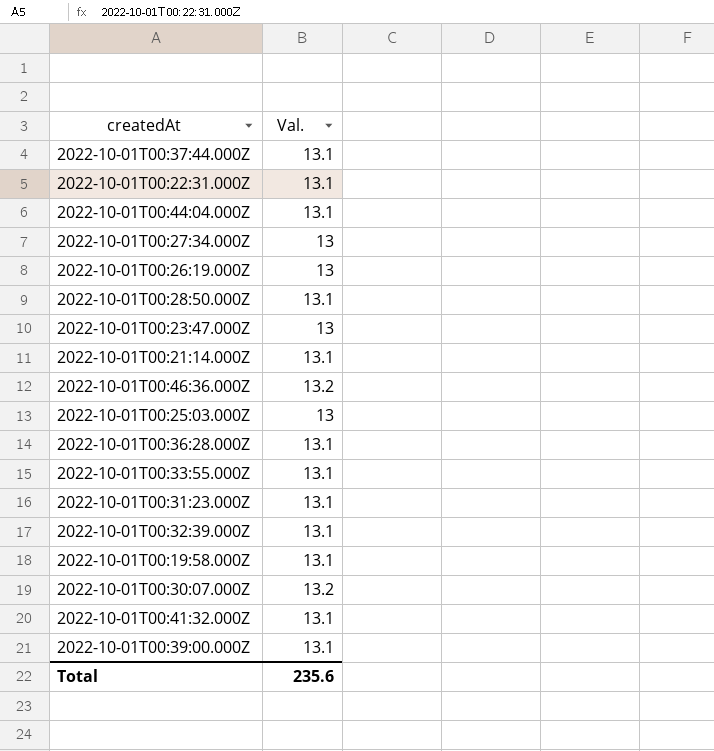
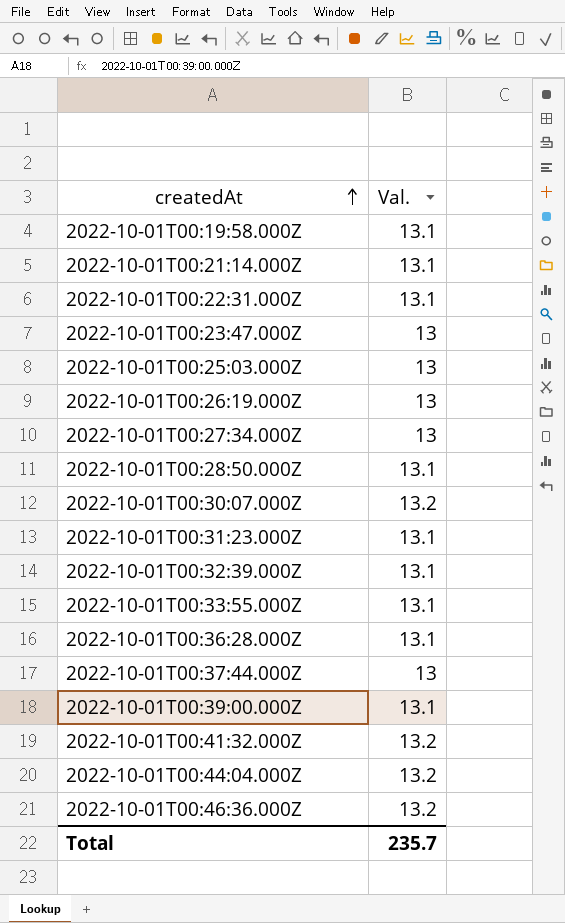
row order: none -> createdAt ascending
2022-10-01T00:37:44.000Z | Val.: 13.1 -> 13
2022-10-01T00:41:32.000Z | Val.: 13.1 -> 13.2
2022-10-01T00:44:04.000Z | Val.: 13.1 -> 13.2
Total | Val.: 235.6 -> 235.7

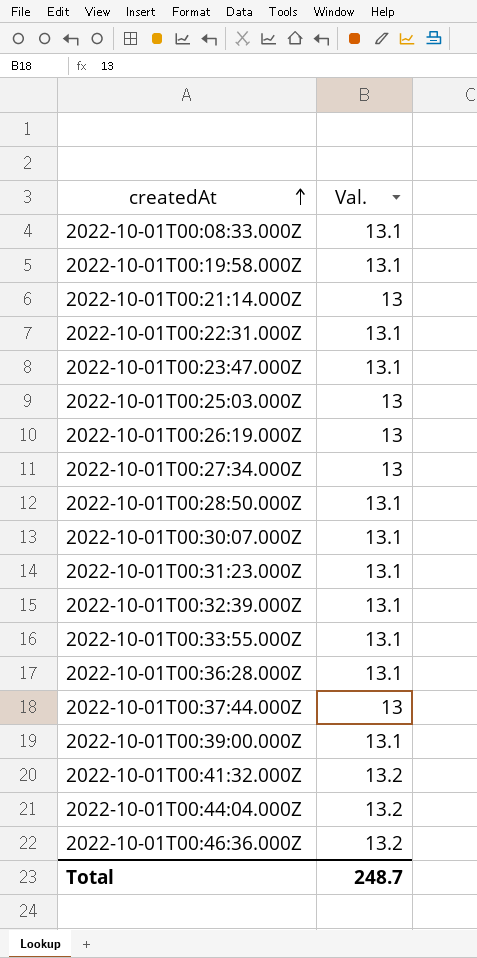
row 2022-10-01T00:08:33.000Z: none -> 13.1
2022-10-01T00:21:14.000Z | Val.: 13.1 -> 13
2022-10-01T00:23:47.000Z | Val.: 13 -> 13.1
2022-10-01T00:30:07.000Z | Val.: 13.2 -> 13.1
Total | Val.: 235.7 -> 248.7

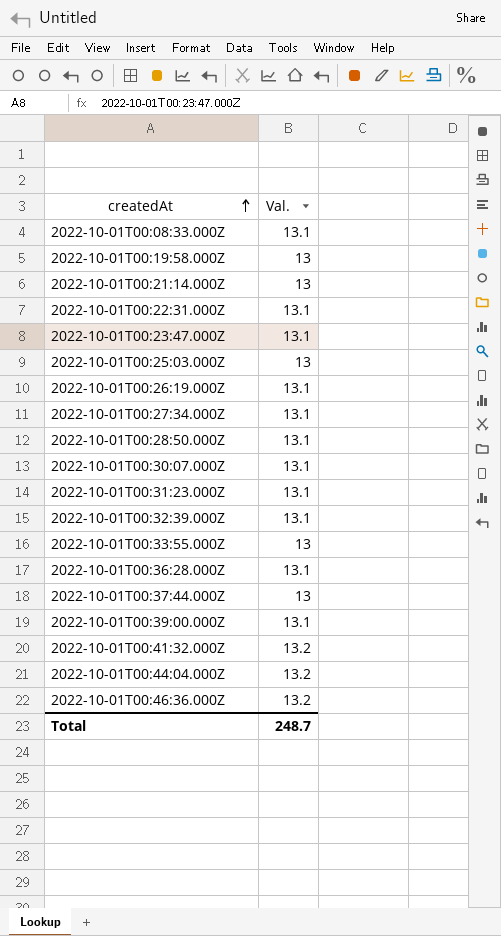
2022-10-01T00:19:58.000Z | Val.: 13.1 -> 13
2022-10-01T00:26:19.000Z | Val.: 13 -> 13.1
2022-10-01T00:27:34.000Z | Val.: 13 -> 13.1
2022-10-01T00:33:55.000Z | Val.: 13.1 -> 13

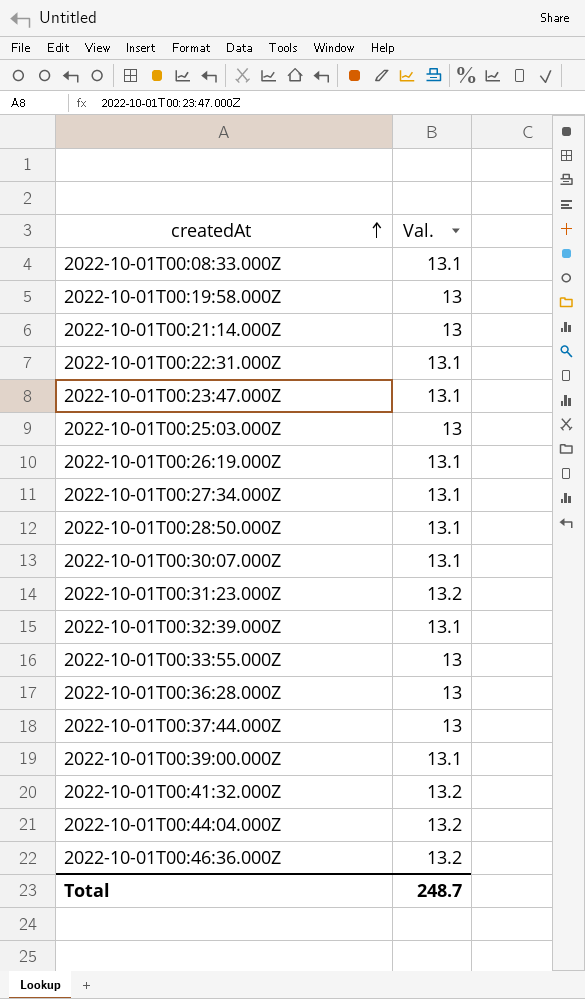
2022-10-01T00:31:23.000Z | Val.: 13.1 -> 13.2
2022-10-01T00:36:28.000Z | Val.: 13.1 -> 13

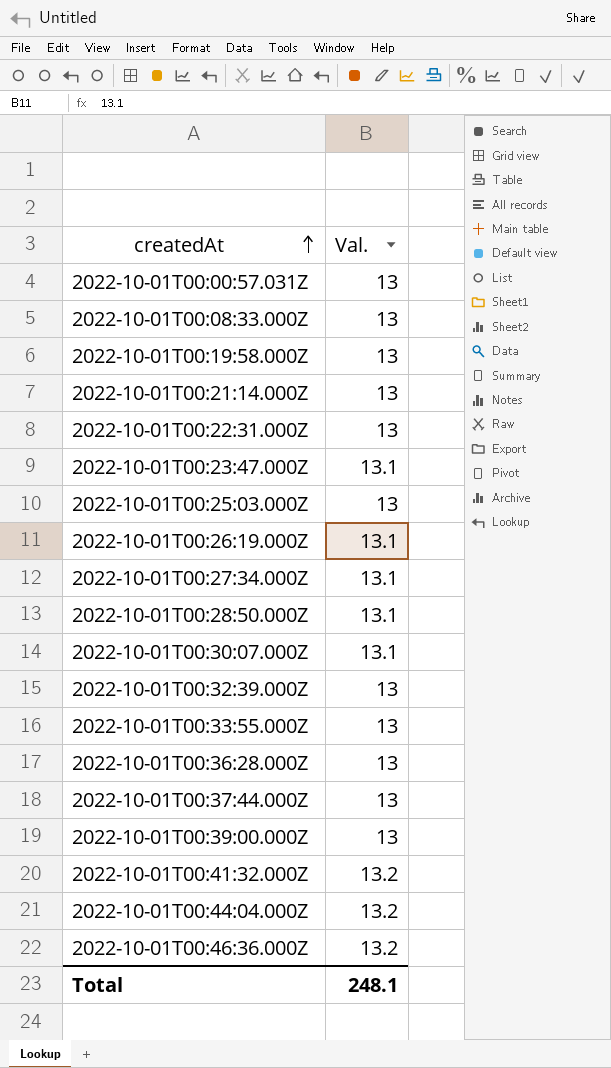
row 2022-10-01T00:31:23.000Z: 13.2 -> none
row 2022-10-01T00:00:57.031Z: none -> 13
2022-10-01T00:08:33.000Z | Val.: 13.1 -> 13
2022-10-01T00:22:31.000Z | Val.: 13.1 -> 13
2022-10-01T00:32:39.000Z | Val.: 13.1 -> 13
2022-10-01T00:39:00.000Z | Val.: 13.1 -> 13
Total | Val.: 248.7 -> 248.1

